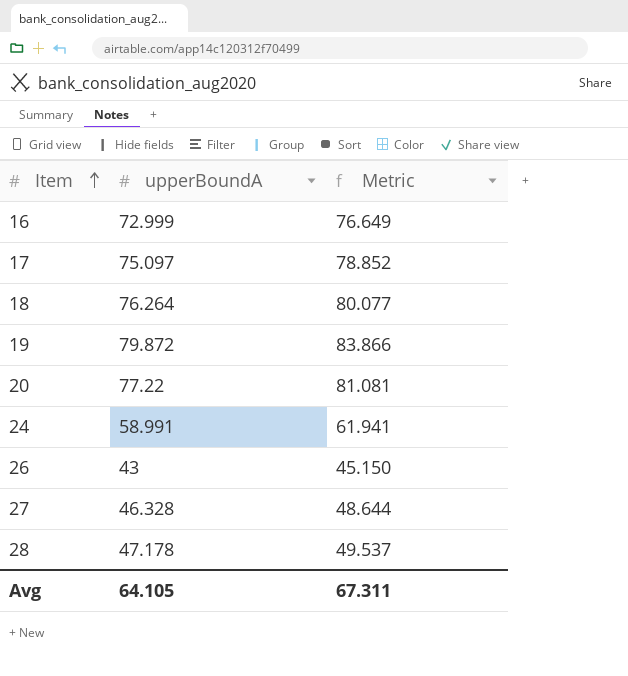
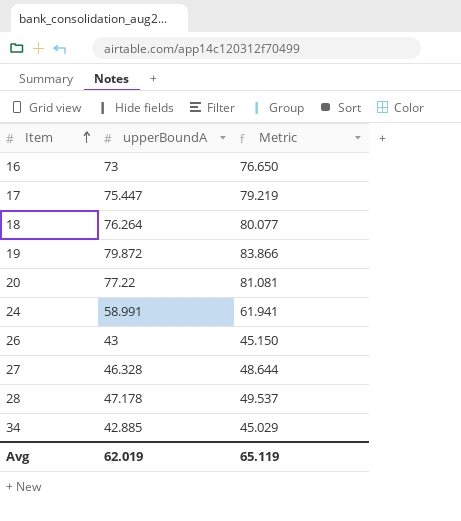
16 | upperBoundA: 72.999 -> 73
16 | Metric: 76.649 -> 76.650
17 | upperBoundA: 75.097 -> 75.447
17 | Metric: 78.852 -> 79.219
row 34: none -> 42.885 | 45.029
Avg | upperBoundA: 64.105 -> 62.019
Avg | Metric: 67.311 -> 65.119

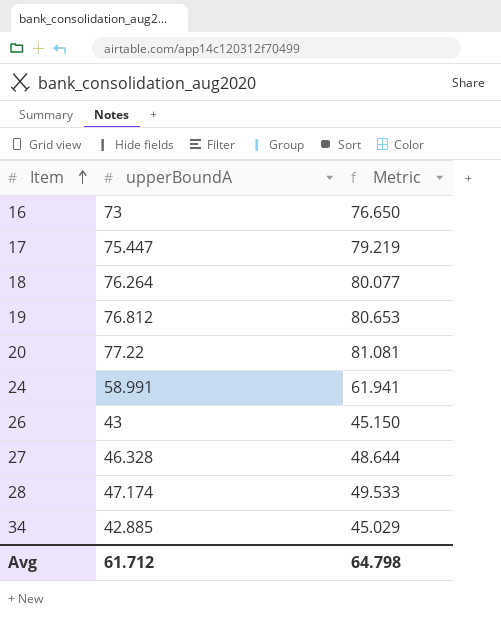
19 | upperBoundA: 79.872 -> 76.812
19 | Metric: 83.866 -> 80.653
28 | upperBoundA: 47.178 -> 47.174
28 | Metric: 49.537 -> 49.533
Avg | upperBoundA: 62.019 -> 61.712
Avg | Metric: 65.119 -> 64.798

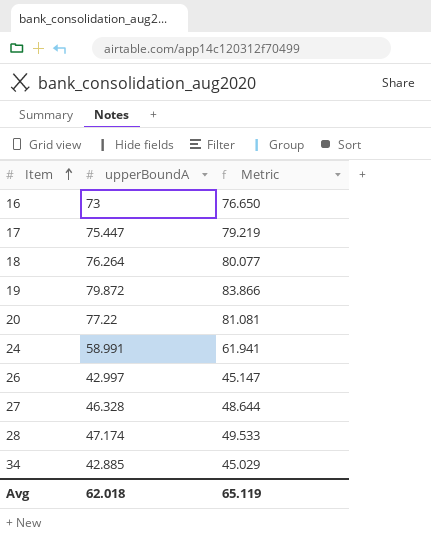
19 | upperBoundA: 76.812 -> 79.872
19 | Metric: 80.653 -> 83.866
26 | upperBoundA: 43 -> 42.997
26 | Metric: 45.150 -> 45.147
Avg | upperBoundA: 61.712 -> 62.018
Avg | Metric: 64.798 -> 65.119

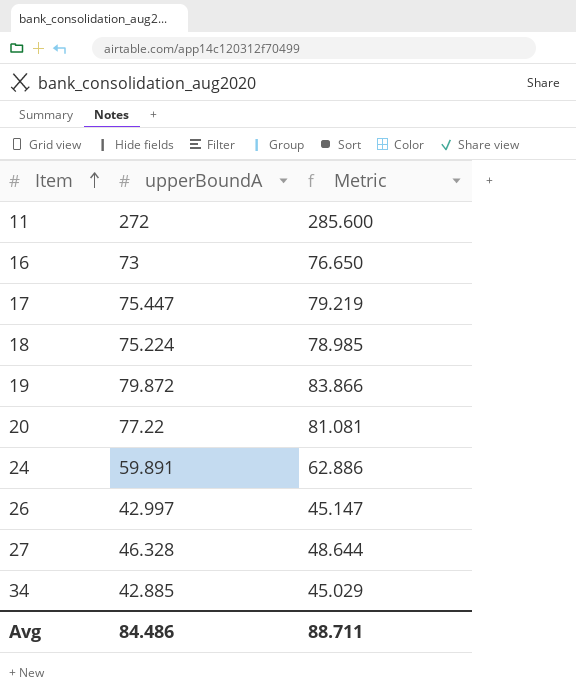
row 28: 47.174 | 49.533 -> none
row 11: none -> 272 | 285.600
18 | upperBoundA: 76.264 -> 75.224
18 | Metric: 80.077 -> 78.985
24 | upperBoundA: 58.991 -> 59.891
24 | Metric: 61.941 -> 62.886
Avg | upperBoundA: 62.018 -> 84.486
Avg | Metric: 65.119 -> 88.711

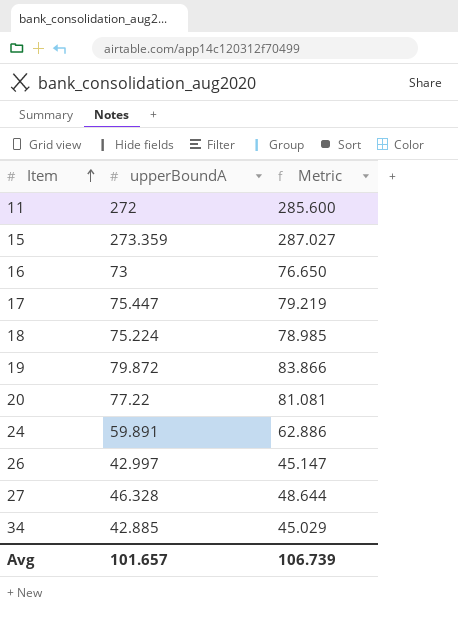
row 15: none -> 273.359 | 287.027
Avg | upperBoundA: 84.486 -> 101.657
Avg | Metric: 88.711 -> 106.739

